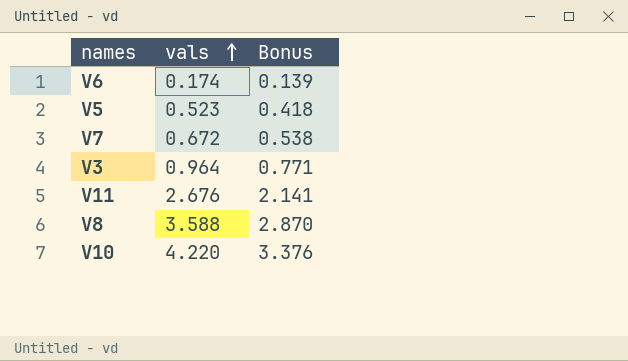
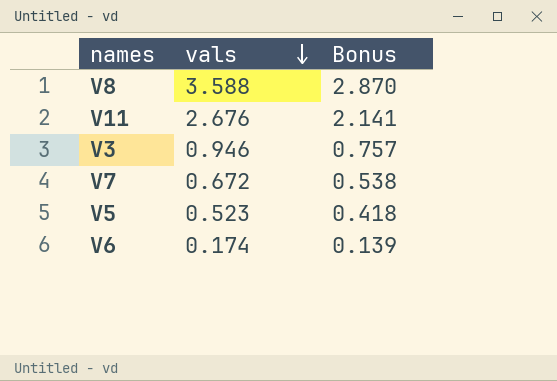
row order: vals ascending -> vals descending
row V10: 4.220 | 3.376 -> none
V3 | vals: 0.964 -> 0.946
V3 | Bonus: 0.771 -> 0.757

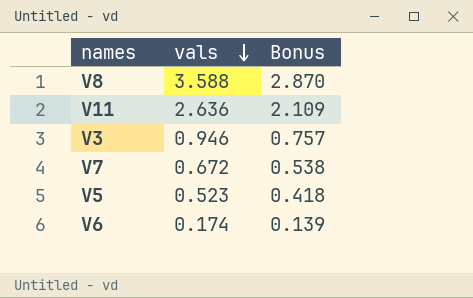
V11 | vals: 2.676 -> 2.636
V11 | Bonus: 2.141 -> 2.109

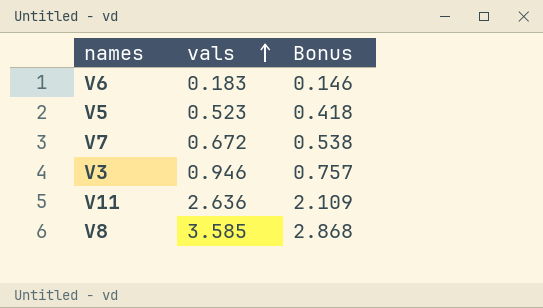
row order: vals descending -> vals ascending
V6 | vals: 0.174 -> 0.183
V6 | Bonus: 0.139 -> 0.146
V8 | vals: 3.588 -> 3.585
V8 | Bonus: 2.870 -> 2.868

